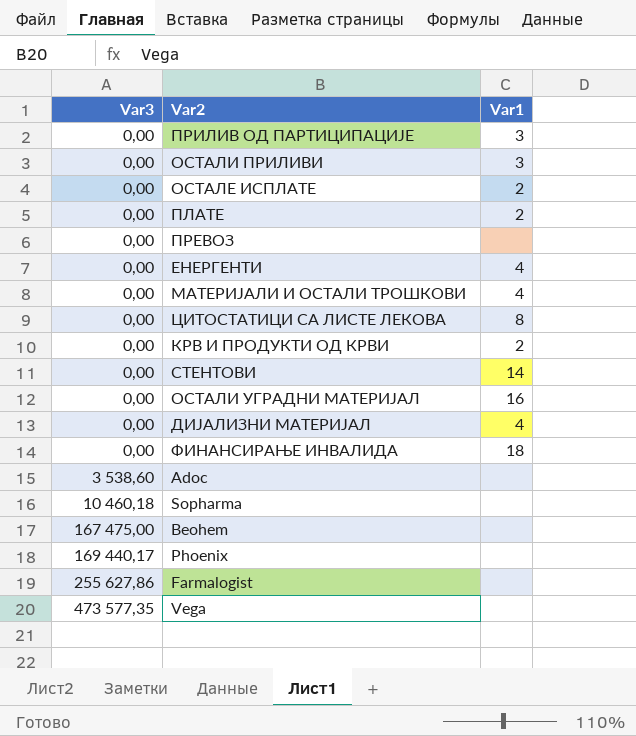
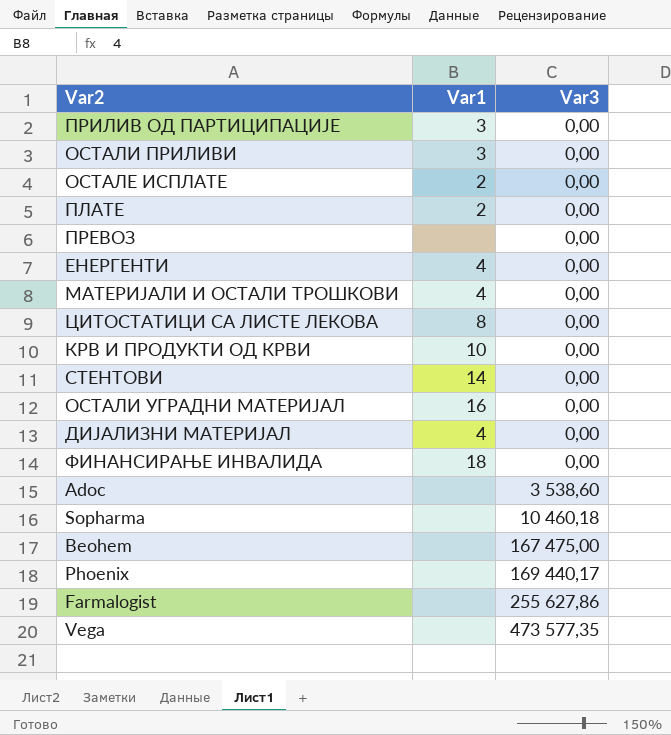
column Var3 | position: 1 -> 3
КРВ И ПРОДУКТИ ОД КРВИ | Var1: 2 -> 10

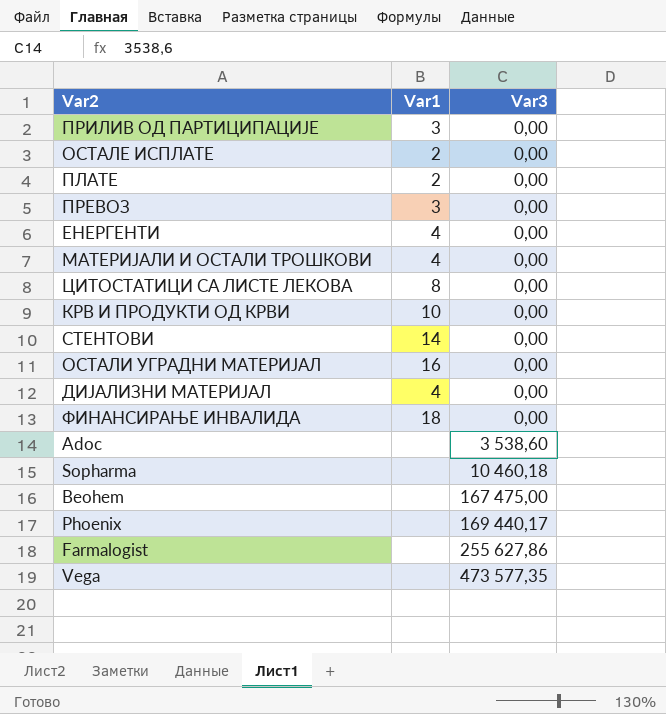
row ОСТАЛИ ПРИЛИВИ: 3 | 0,00 -> none
ПРЕВОЗ | Var1: none -> 3

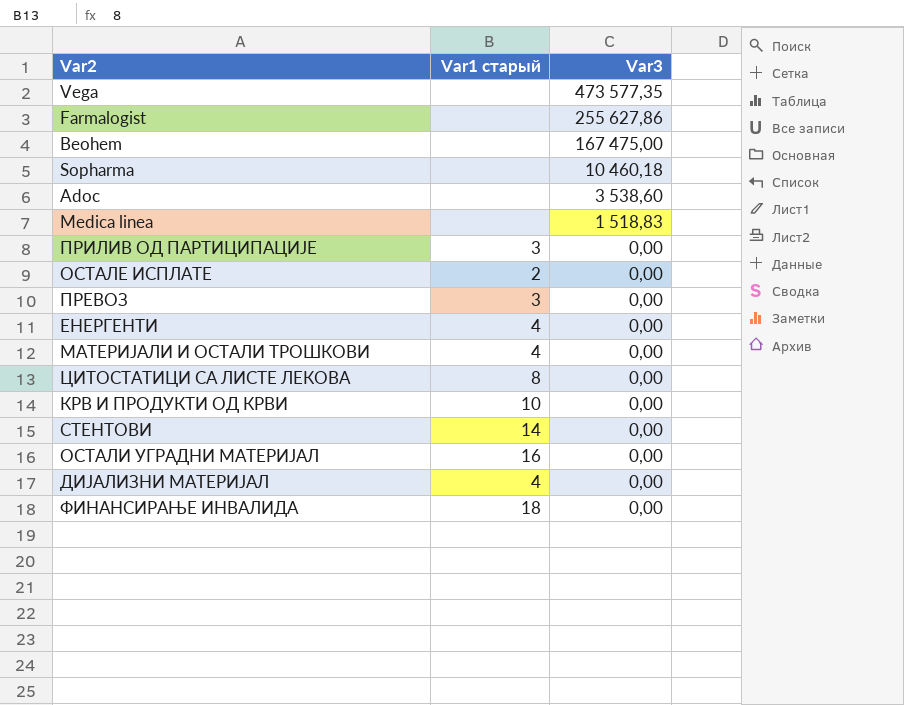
row order: Var3 ascending -> Var3 descending
column name: Var1 -> Var1 старый
row ПЛАТЕ: 2 | 0,00 -> none
row Phoenix: none | 169 440,17 -> none
row Medica linea: none -> none | 1 518,83

